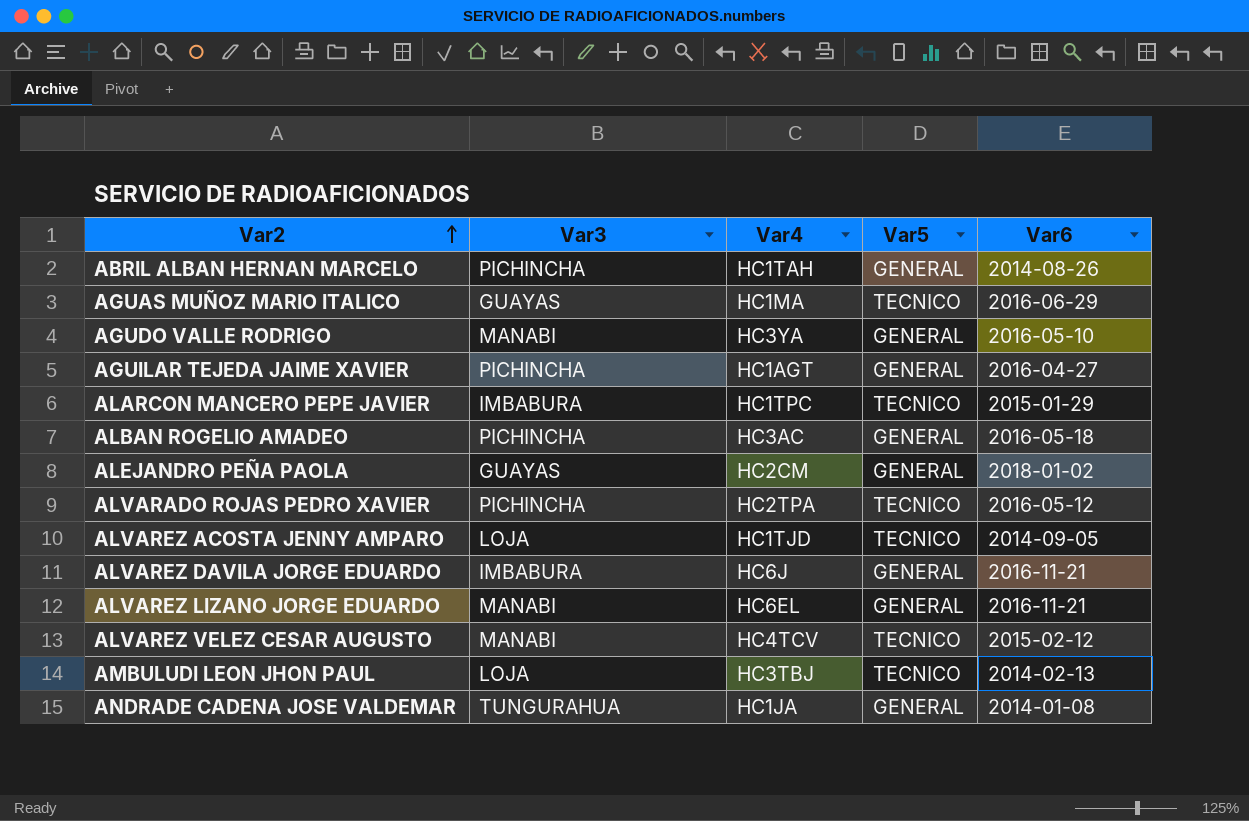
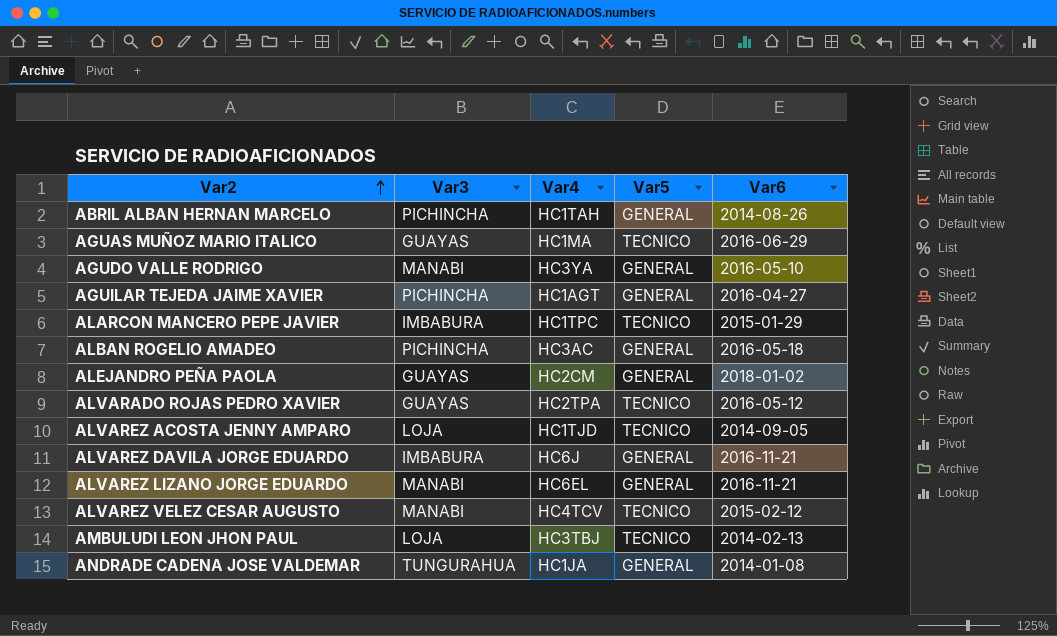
ALVARADO ROJAS PEDRO XAVIER | Var3: PICHINCHA -> GUAYAS

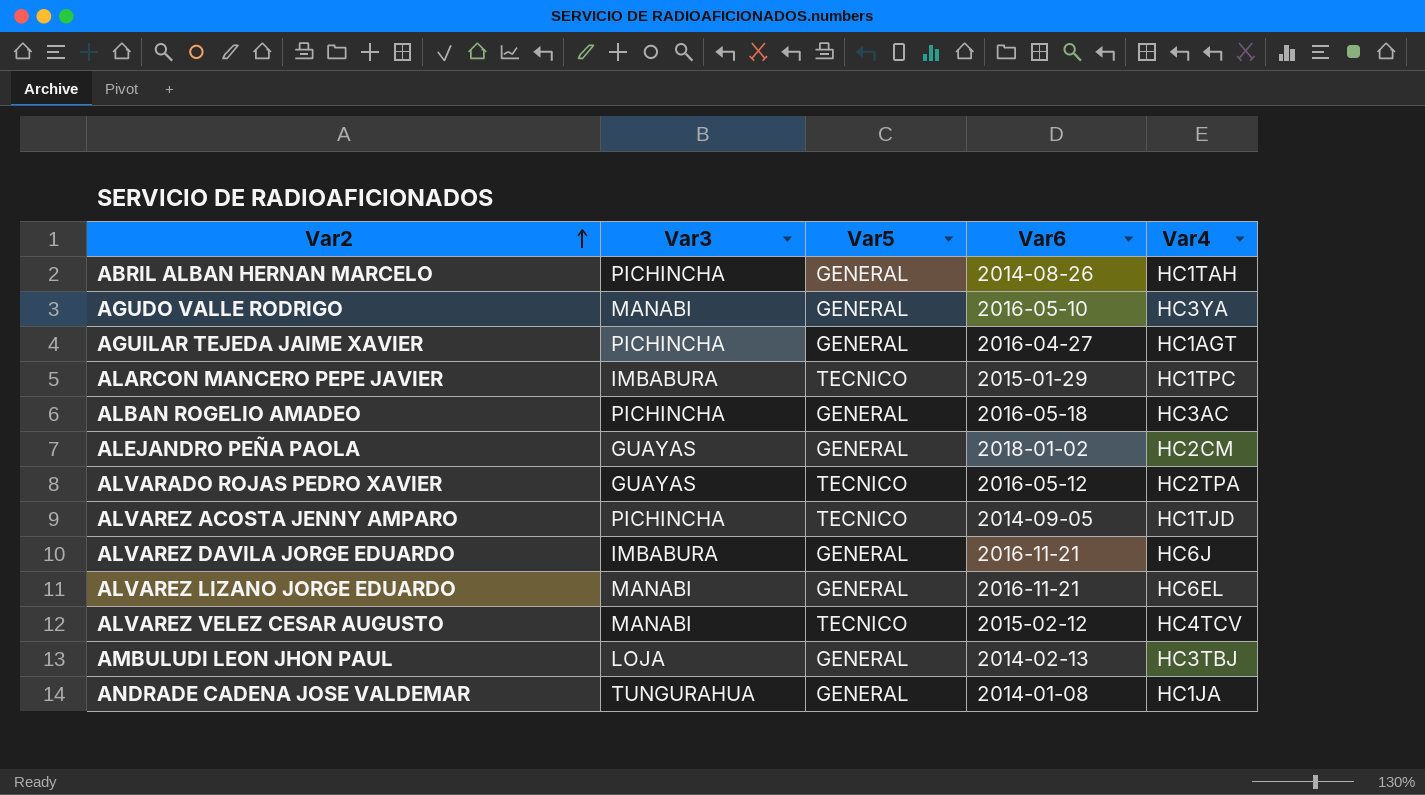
column Var4 | position: 3 -> 5
row AGUAS MUÑOZ MARIO ITALICO: GUAYAS | HC1MA | TECNICO | 2016-06-29 -> none
ALVAREZ ACOSTA JENNY AMPARO | Var3: LOJA -> PICHINCHA
AMBULUDI LEON JHON PAUL | Var5: TECNICO -> GENERAL

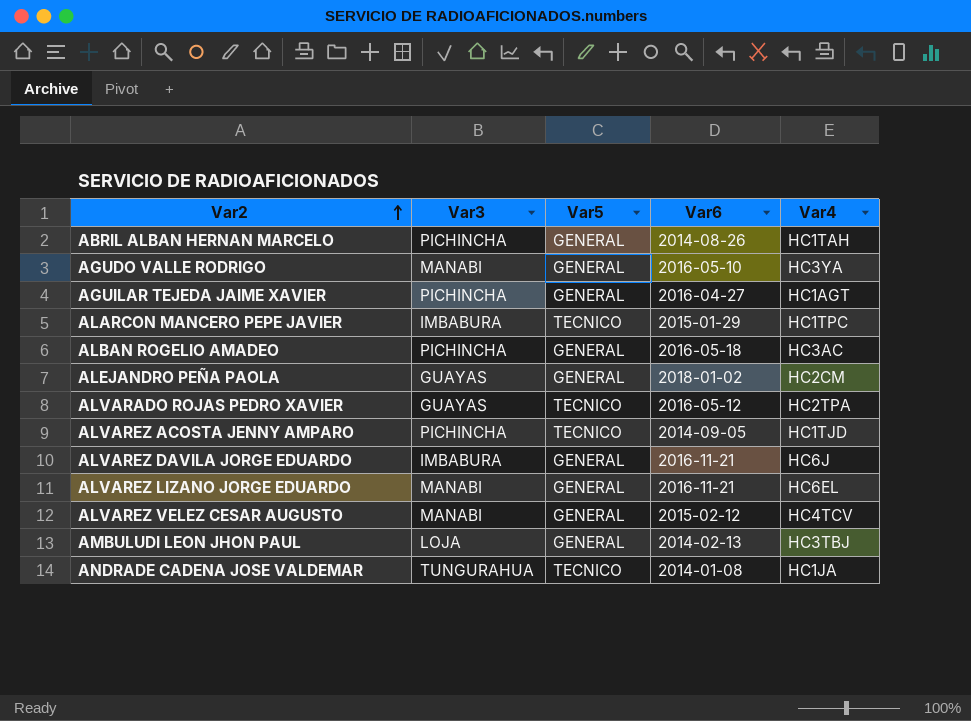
ALVAREZ VELEZ CESAR AUGUSTO | Var5: TECNICO -> GENERAL
ANDRADE CADENA JOSE VALDEMAR | Var5: GENERAL -> TECNICO

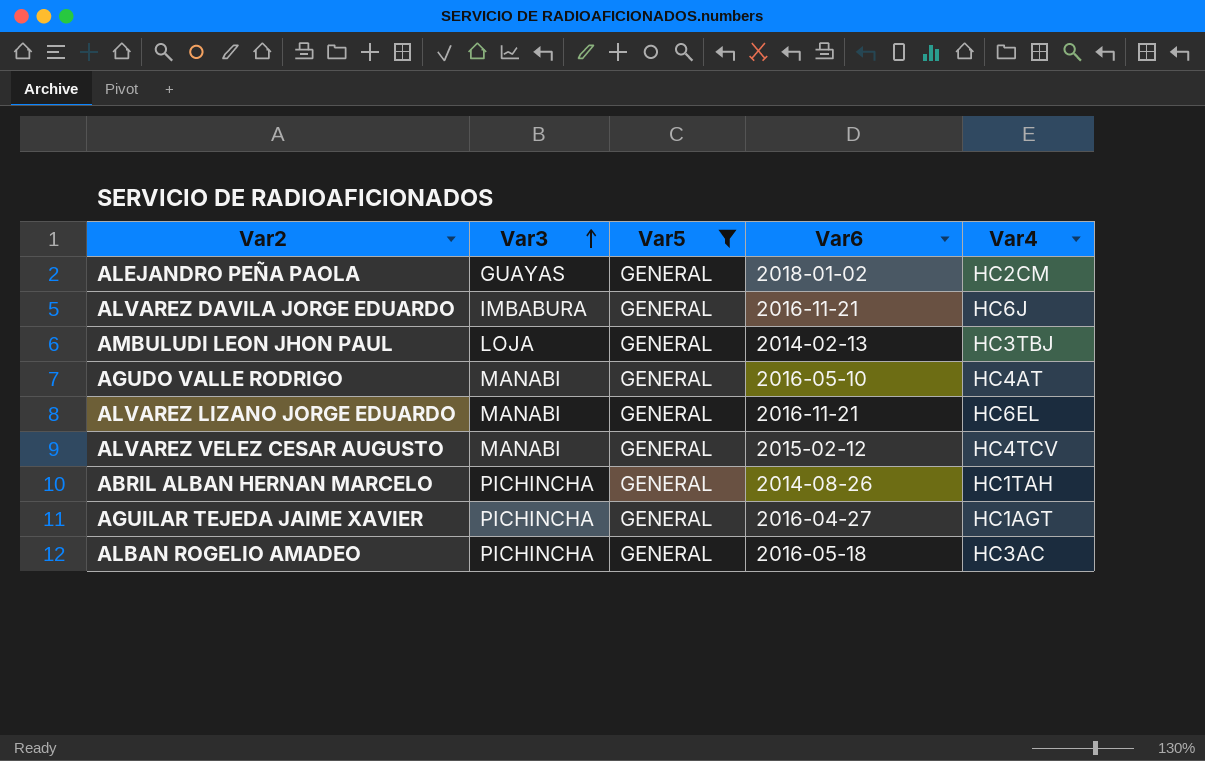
filter: none -> Var5 = GENERAL
row order: Var2 ascending -> Var3 ascending
AGUDO VALLE RODRIGO | Var4: HC3YA -> HC4AT

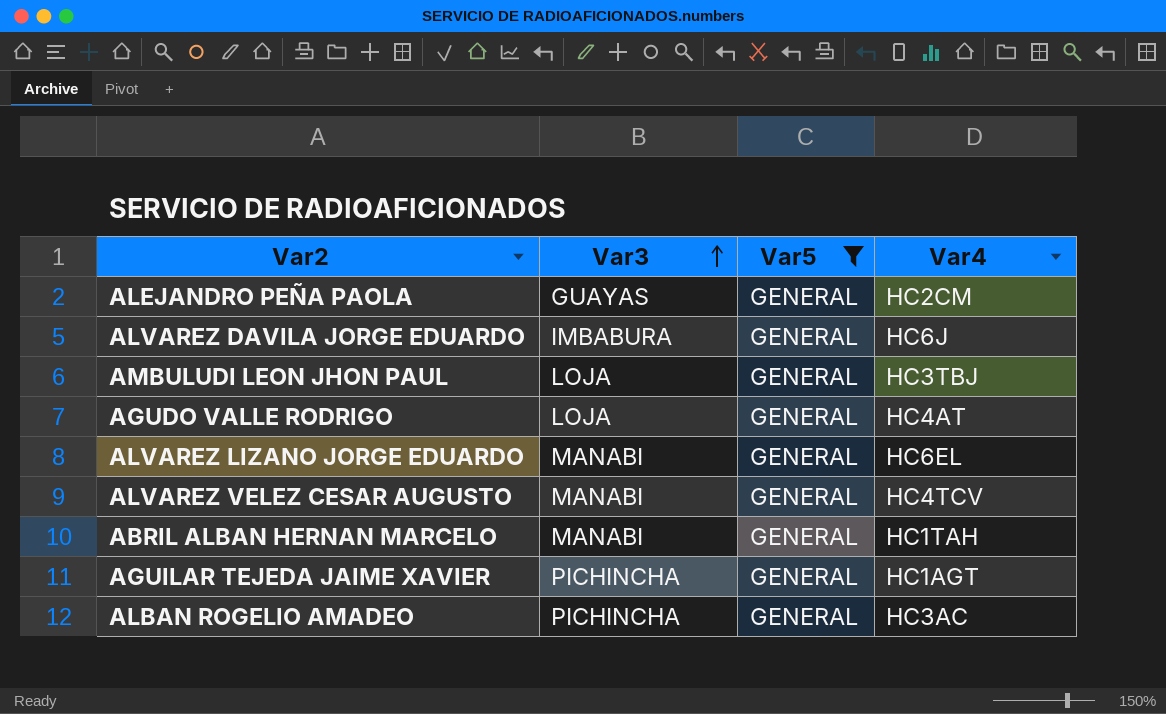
column Var6 | position: 4 -> none
AGUDO VALLE RODRIGO | Var3: MANABI -> LOJA
ABRIL ALBAN HERNAN MARCELO | Var3: PICHINCHA -> MANABI

